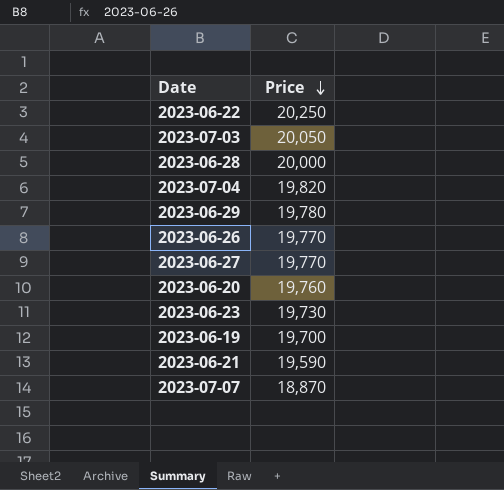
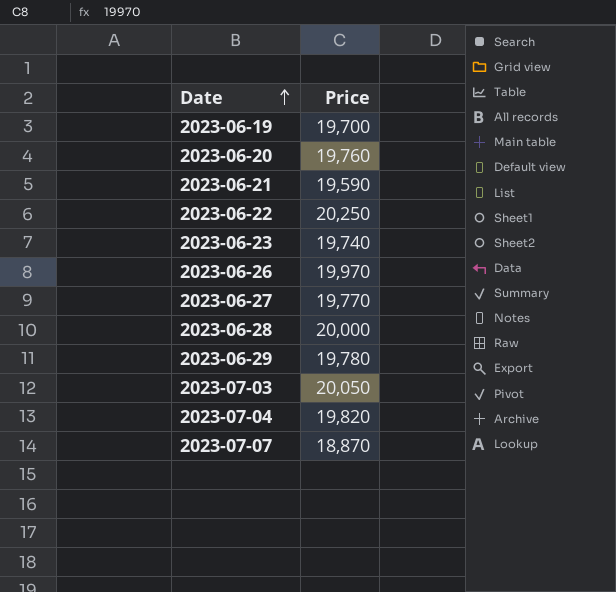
row order: Price descending -> Date ascending
2023-06-23 | Price: 19,730 -> 19,740
2023-06-26 | Price: 19,770 -> 19,970

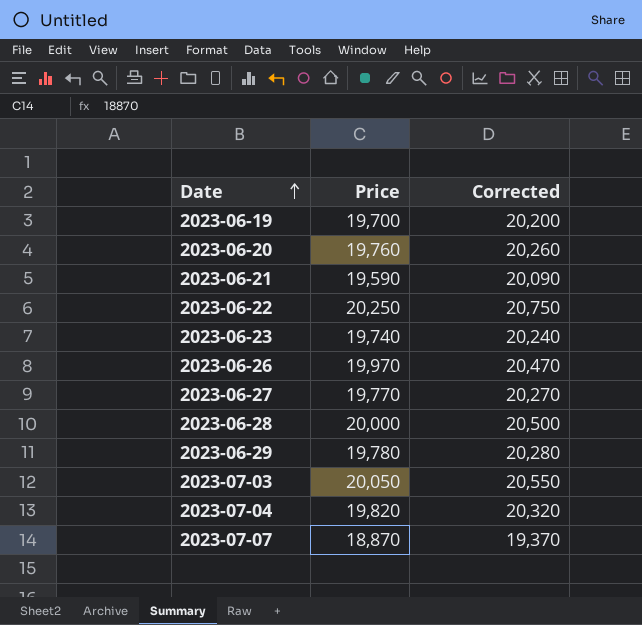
column Corrected | formula: none -> [Price] + 500

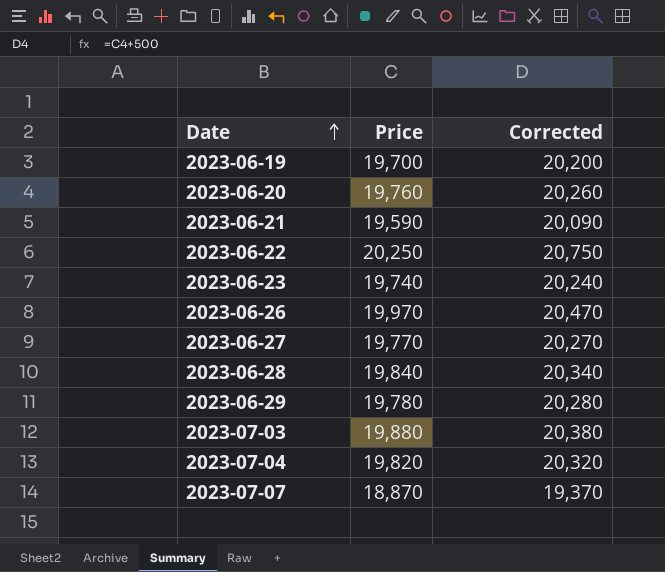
2023-06-28 | Price: 20,000 -> 19,840
2023-06-28 | Corrected: 20,500 -> 20,340
2023-07-03 | Price: 20,050 -> 19,880
2023-07-03 | Corrected: 20,550 -> 20,380

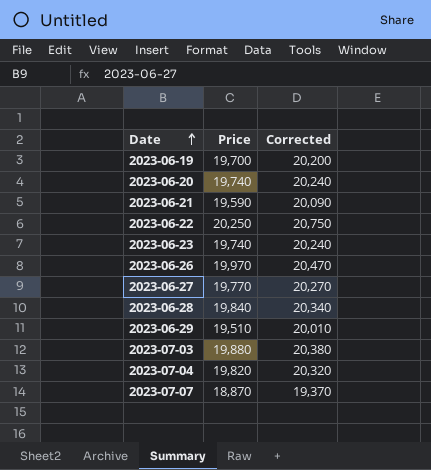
2023-06-20 | Price: 19,760 -> 19,740
2023-06-20 | Corrected: 20,260 -> 20,240
2023-06-29 | Price: 19,780 -> 19,510
2023-06-29 | Corrected: 20,280 -> 20,010

